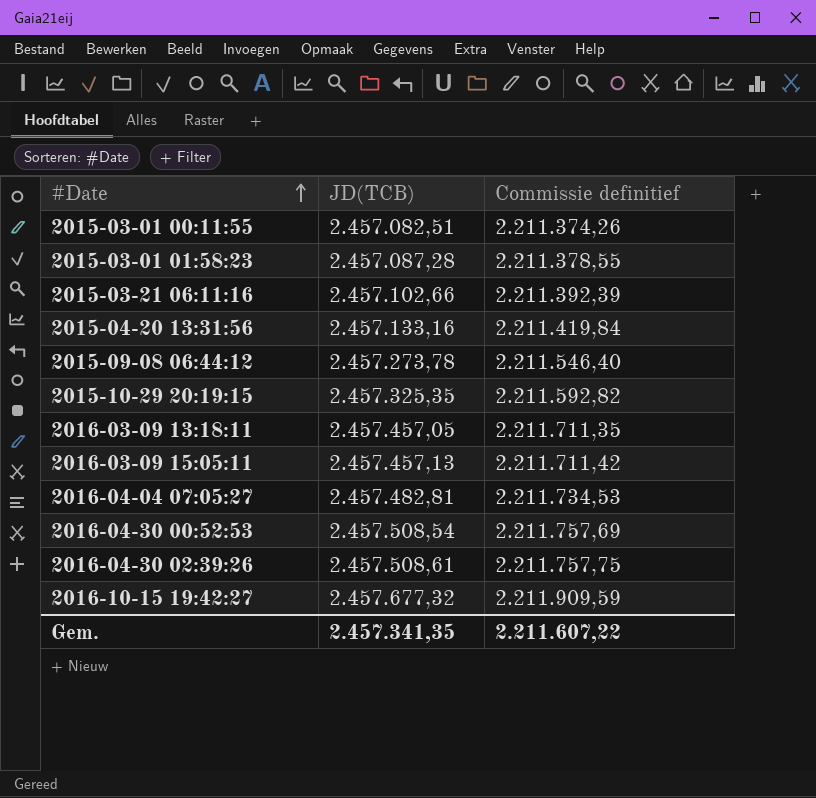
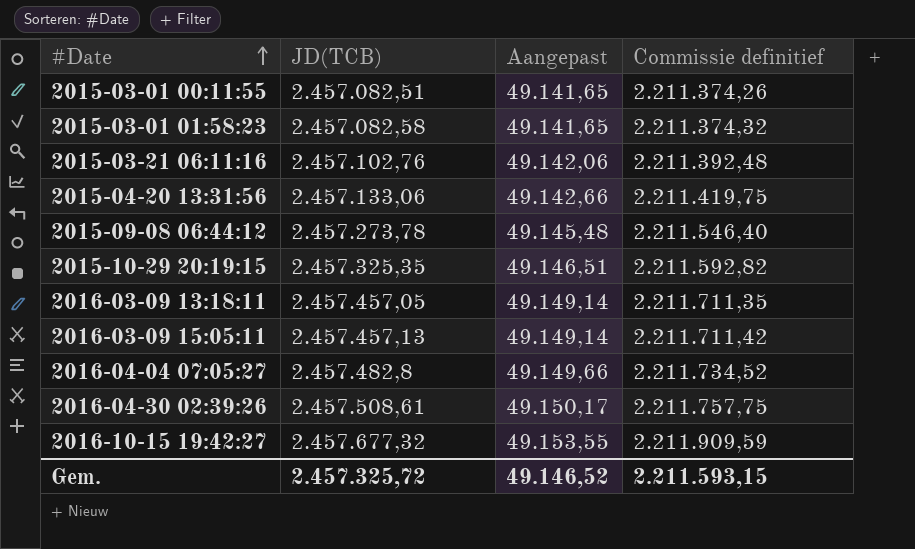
column Aangepast | formula: none -> [JD(TCB)] * 0,02
row 2016-04-30 00:52:53: 2.457.508,54 | 2.211.757,69 -> none
2015-03-01 01:58:23 | JD(TCB): 2.457.087,28 -> 2.457.082,58
2015-03-01 01:58:23 | Commissie definitief: 2.211.378,55 -> 2.211.374,32
2015-03-21 06:11:16 | JD(TCB): 2.457.102,66 -> 2.457.102,76
2015-03-21 06:11:16 | Commissie definitief: 2.211.392,39 -> 2.211.392,48
2015-04-20 13:31:56 | JD(TCB): 2.457.133,16 -> 2.457.133,06
2015-04-20 13:31:56 | Commissie definitief: 2.211.419,84 -> 2.211.419,75
2016-04-04 07:05:27 | JD(TCB): 2.457.482,81 -> 2.457.482,8
2016-04-04 07:05:27 | Commissie definitief: 2.211.734,53 -> 2.211.734,52
Gem. | JD(TCB): 2.457.341,35 -> 2.457.325,72
Gem. | Commissie definitief: 2.211.607,22 -> 2.211.593,15

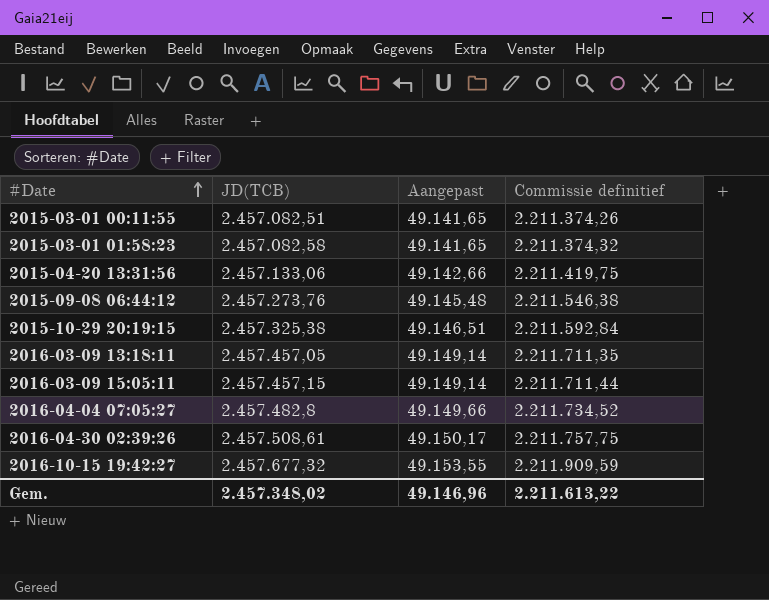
row 2015-03-21 06:11:16: 2.457.102,76 | 49.142,06 | 2.211.392,48 -> none
2015-09-08 06:44:12 | JD(TCB): 2.457.273,78 -> 2.457.273,76
2015-09-08 06:44:12 | Commissie definitief: 2.211.546,40 -> 2.211.546,38
2015-10-29 20:19:15 | JD(TCB): 2.457.325,35 -> 2.457.325,38
2015-10-29 20:19:15 | Commissie definitief: 2.211.592,82 -> 2.211.592,84
2016-03-09 15:05:11 | JD(TCB): 2.457.457,13 -> 2.457.457,15
2016-03-09 15:05:11 | Commissie definitief: 2.211.711,42 -> 2.211.711,44
Gem. | JD(TCB): 2.457.325,72 -> 2.457.348,02
Gem. | Aangepast: 49.146,52 -> 49.146,96
Gem. | Commissie definitief: 2.211.593,15 -> 2.211.613,22

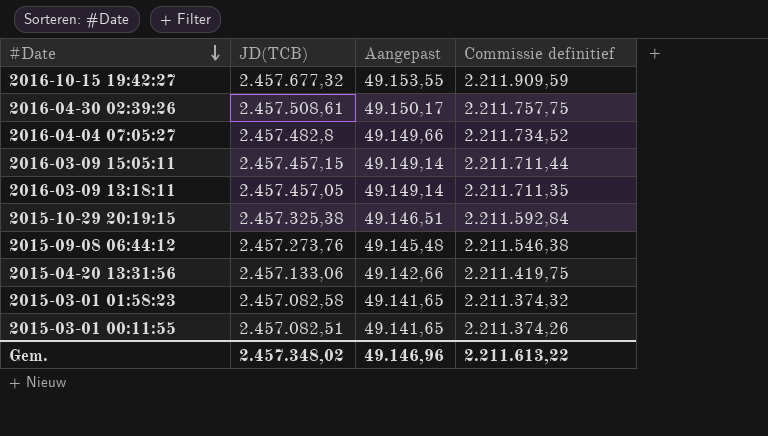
row order: #Date ascending -> #Date descending

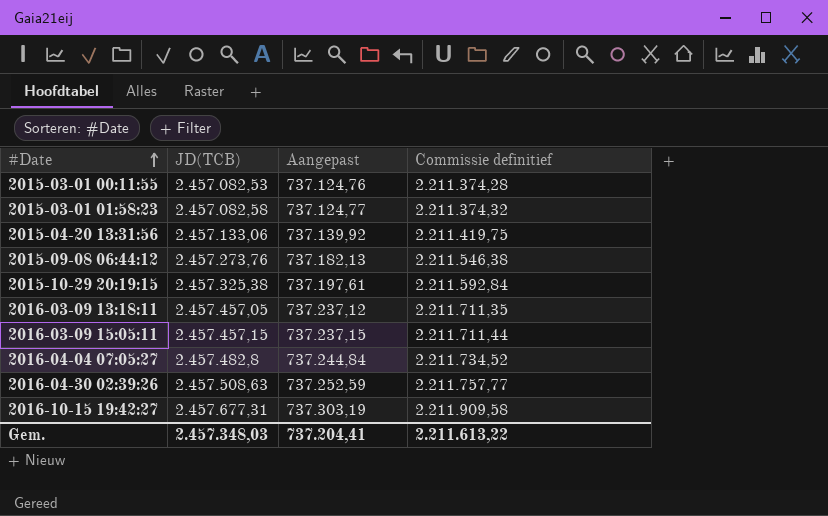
row order: #Date descending -> #Date ascending
column Aangepast | formula: [JD(TCB)] * 0,02 -> [JD(TCB)] * 0,3
2015-03-01 00:11:55 | JD(TCB): 2.457.082,51 -> 2.457.082,53
2015-03-01 00:11:55 | Commissie definitief: 2.211.374,26 -> 2.211.374,28
2016-04-30 02:39:26 | JD(TCB): 2.457.508,61 -> 2.457.508,63
2016-04-30 02:39:26 | Commissie definitief: 2.211.757,75 -> 2.211.757,77
2016-10-15 19:42:27 | JD(TCB): 2.457.677,32 -> 2.457.677,31
2016-10-15 19:42:27 | Commissie definitief: 2.211.909,59 -> 2.211.909,58
Gem. | JD(TCB): 2.457.348,02 -> 2.457.348,03
Gem. | Aangepast: 49.146,96 -> 737.204,41

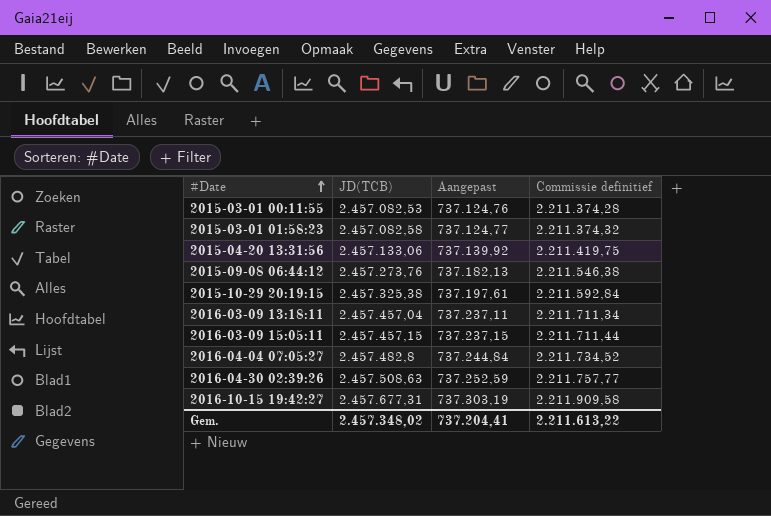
2016-03-09 13:18:11 | JD(TCB): 2.457.457,05 -> 2.457.457,04
2016-03-09 13:18:11 | Aangepast: 737.237,12 -> 737.237,11
2016-03-09 13:18:11 | Commissie definitief: 2.211.711,35 -> 2.211.711,34
Gem. | JD(TCB): 2.457.348,03 -> 2.457.348,02

